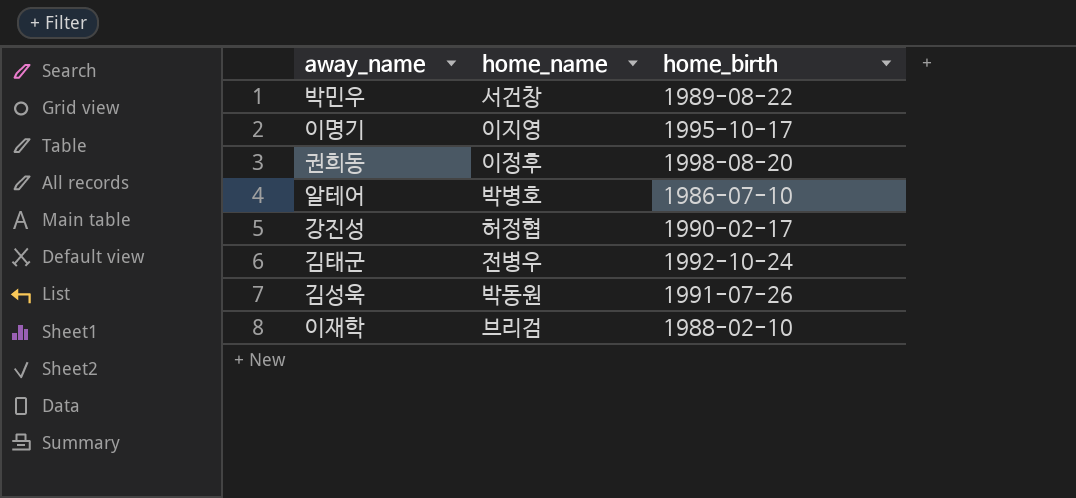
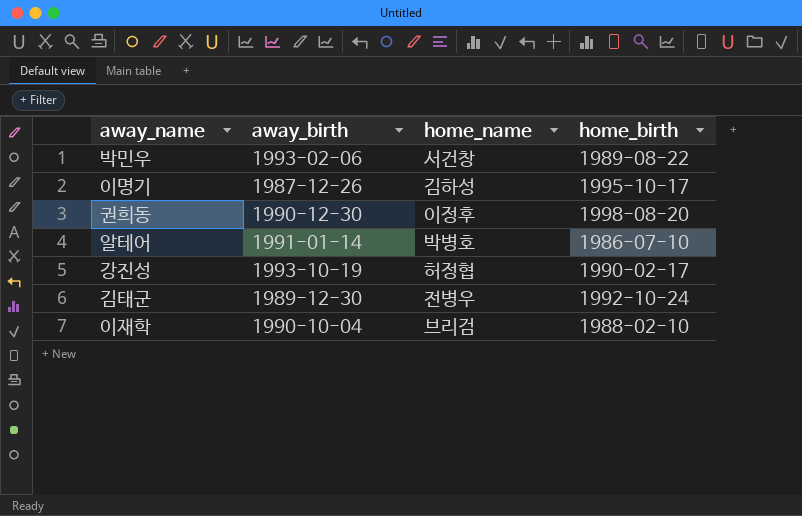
column away_birth | position: none -> 2
row 김성욱: 박동원 | 1991-07-26 -> none
이명기 | home_name: 이지영 -> 김하성

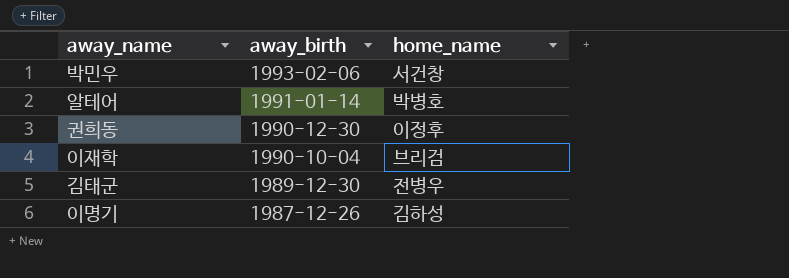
row order: none -> away_birth descending
column home_birth | position: 4 -> none
row 강진성: 1993-10-19 | 허정협 | 1990-02-17 -> none

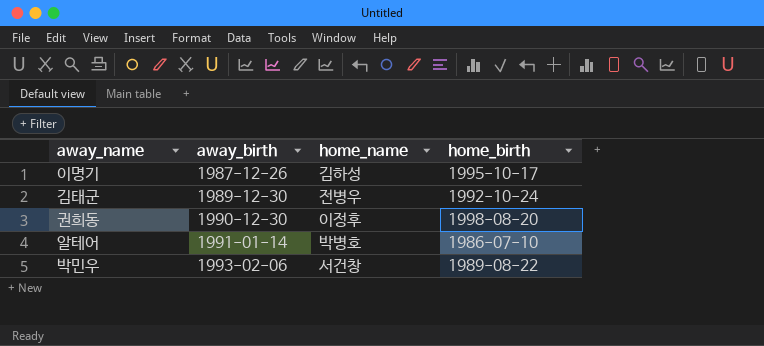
row order: away_birth descending -> away_birth ascending
column home_birth | position: none -> 4
row 이재학: 1990-10-04 | 브리검 -> none

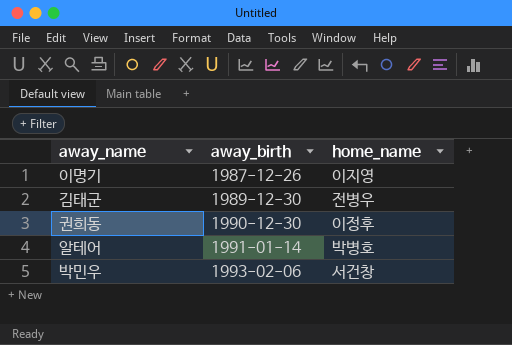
column home_birth | position: 4 -> none
이명기 | home_name: 김하성 -> 이지영

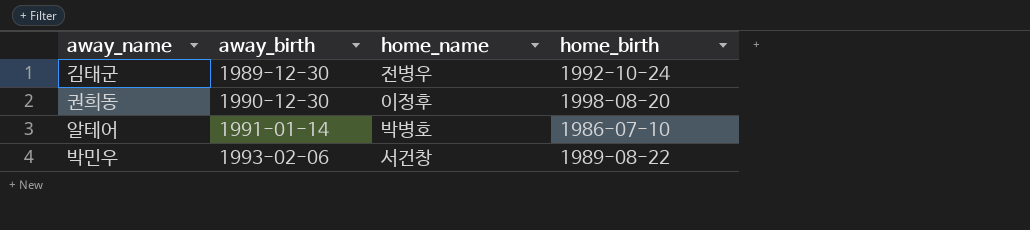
column home_birth | position: none -> 4
row 이명기: 1987-12-26 | 이지영 -> none

